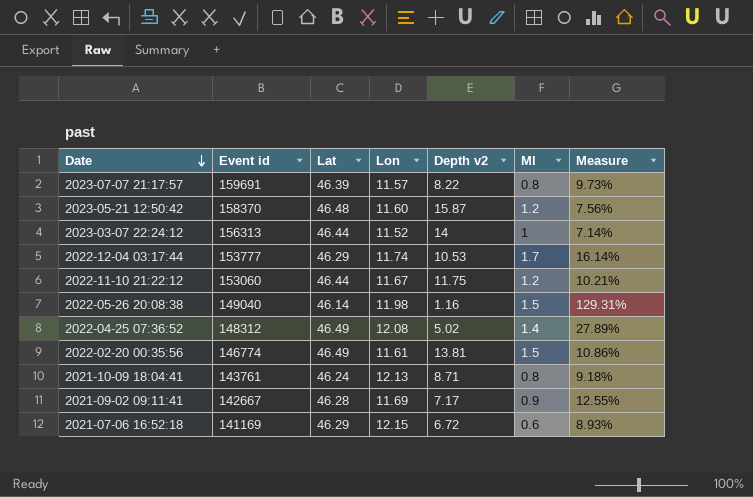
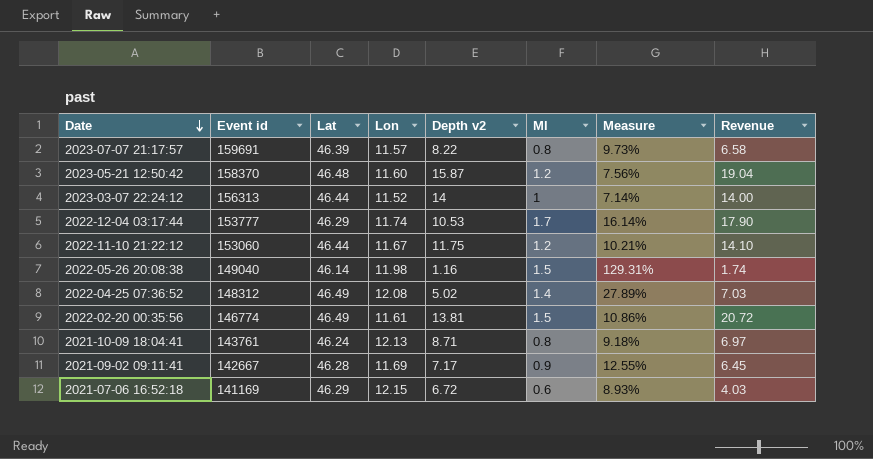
column Revenue | formula: none -> [Depth v2] * [Ml]

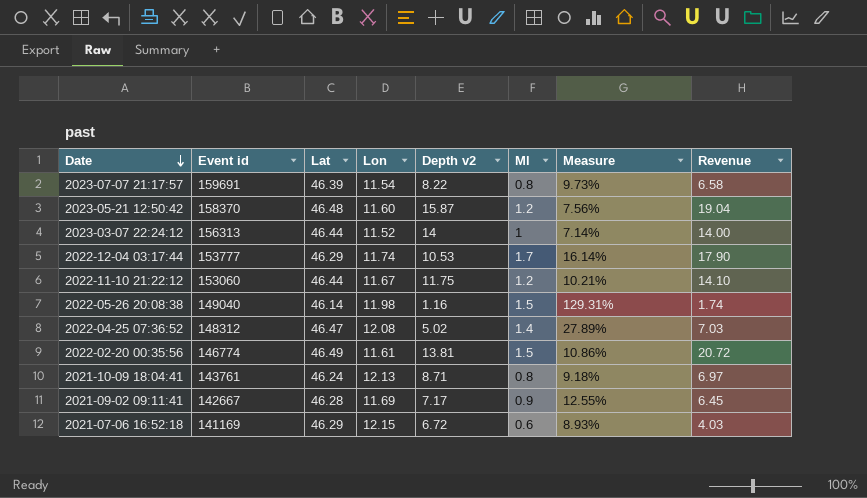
2023-07-07 21:17:57 | Lon: 11.57 -> 11.54
2022-04-25 07:36:52 | Lat: 46.49 -> 46.47

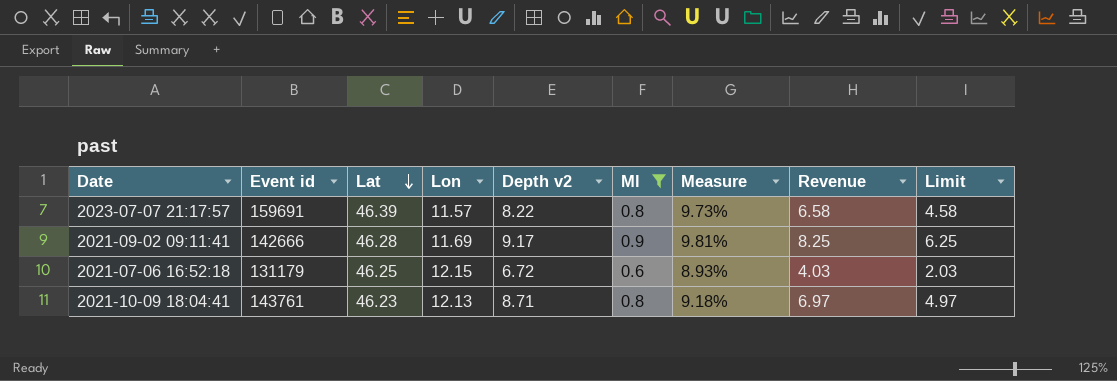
filter: none -> Ml <= 0.9
row order: Date descending -> Lat descending
column Limit | formula: none -> [Revenue] - 2
2023-07-07 21:17:57 | Lon: 11.54 -> 11.57
2021-09-02 09:11:41 | Event id: 142667 -> 142666
2021-09-02 09:11:41 | Depth v2: 7.17 -> 9.17
2021-09-02 09:11:41 | Measure: 12.55% -> 9.81%
2021-09-02 09:11:41 | Revenue: 6.45 -> 8.25
2021-07-06 16:52:18 | Event id: 141169 -> 131179
2021-07-06 16:52:18 | Lat: 46.29 -> 46.25
2021-10-09 18:04:41 | Lat: 46.24 -> 46.23

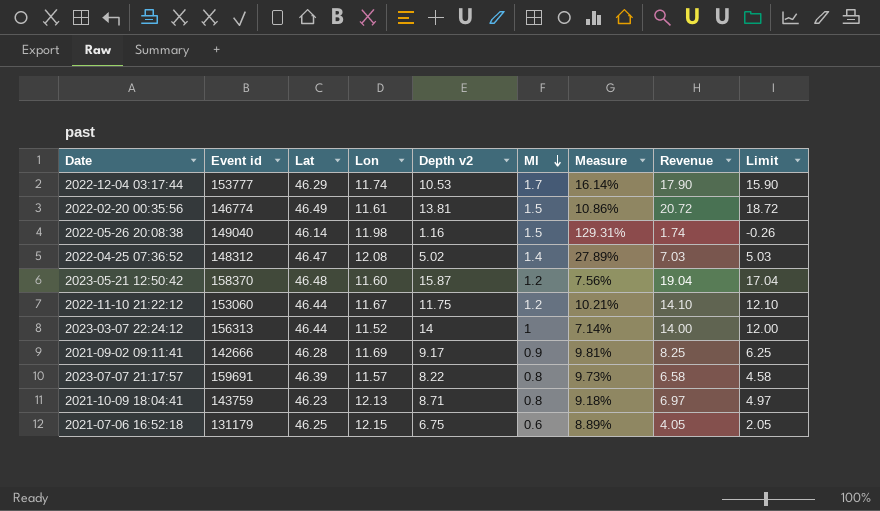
filter: Ml <= 0.9 -> none
row order: Lat descending -> Ml descending
2021-10-09 18:04:41 | Event id: 143761 -> 143759
2021-07-06 16:52:18 | Depth v2: 6.72 -> 6.75
2021-07-06 16:52:18 | Measure: 8.93% -> 8.89%
2021-07-06 16:52:18 | Revenue: 4.03 -> 4.05
2021-07-06 16:52:18 | Limit: 2.03 -> 2.05

